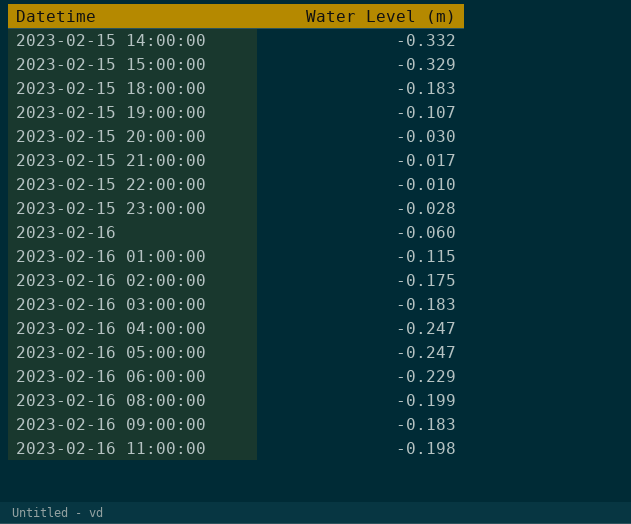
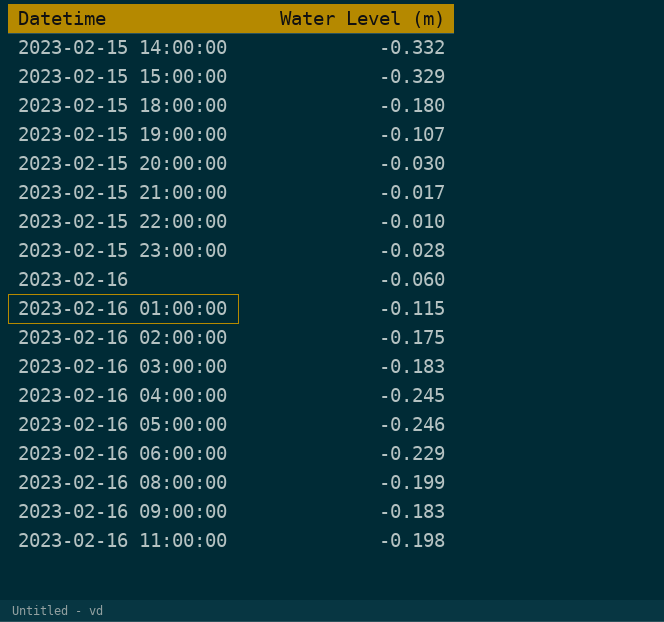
2023-02-15 18:00:00 | Water Level (m): -0.183 -> -0.180
2023-02-16 04:00:00 | Water Level (m): -0.247 -> -0.245
2023-02-16 05:00:00 | Water Level (m): -0.247 -> -0.246

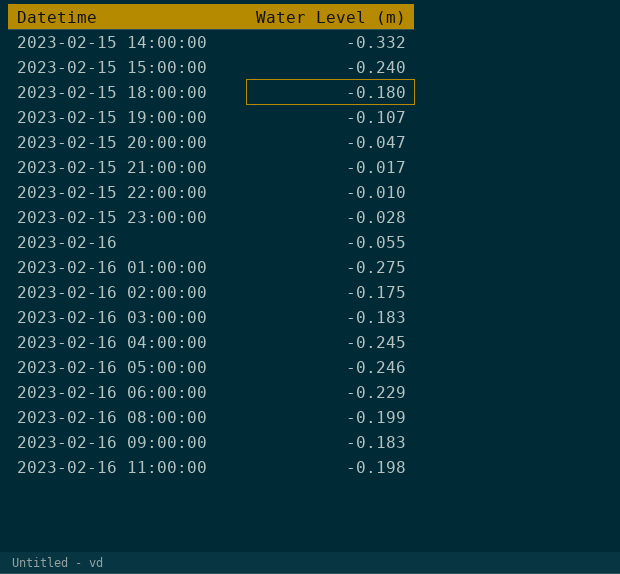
2023-02-15 15:00:00 | Water Level (m): -0.329 -> -0.240
2023-02-15 20:00:00 | Water Level (m): -0.030 -> -0.047
2023-02-16 | Water Level (m): -0.060 -> -0.055
2023-02-16 01:00:00 | Water Level (m): -0.115 -> -0.275

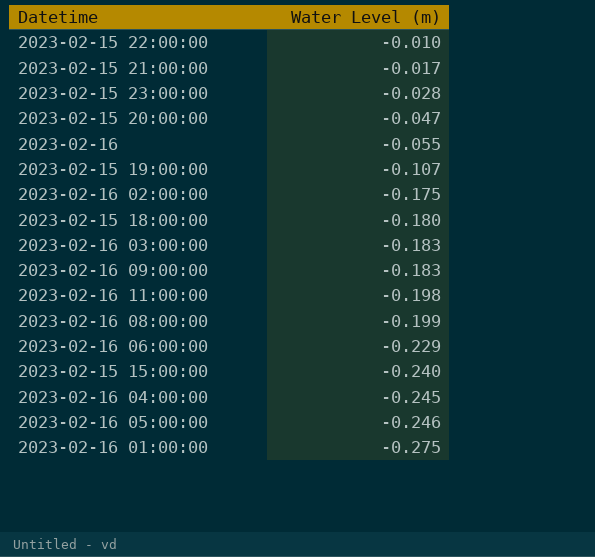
row order: Datetime ascending -> Water Level (m) descending
row 2023-02-15 14:00:00: -0.332 -> none

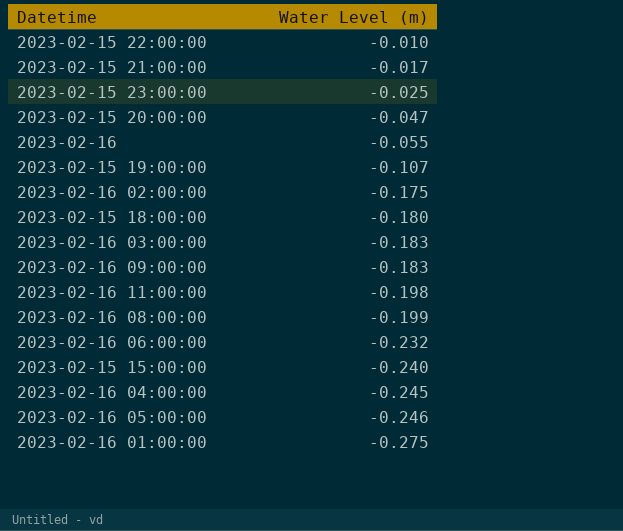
2023-02-15 23:00:00 | Water Level (m): -0.028 -> -0.025
2023-02-16 06:00:00 | Water Level (m): -0.229 -> -0.232

